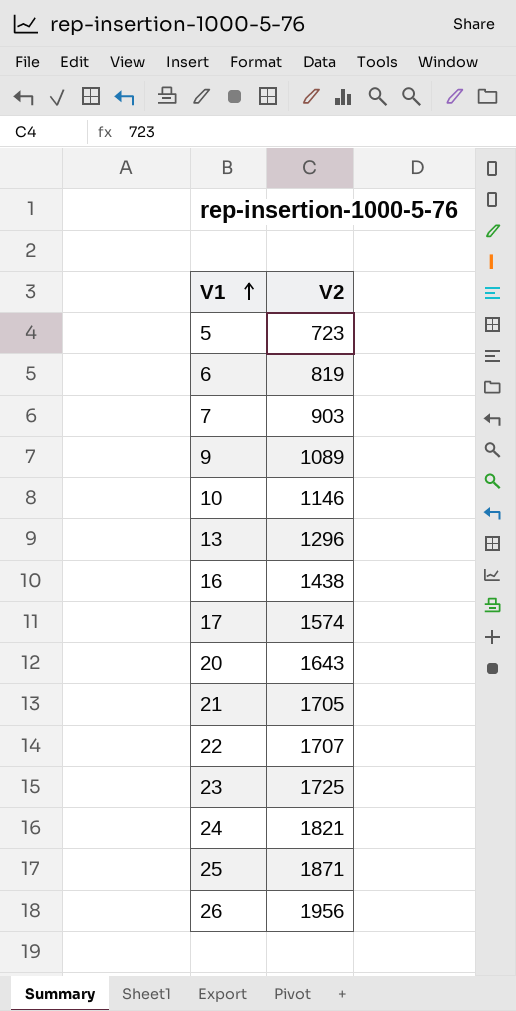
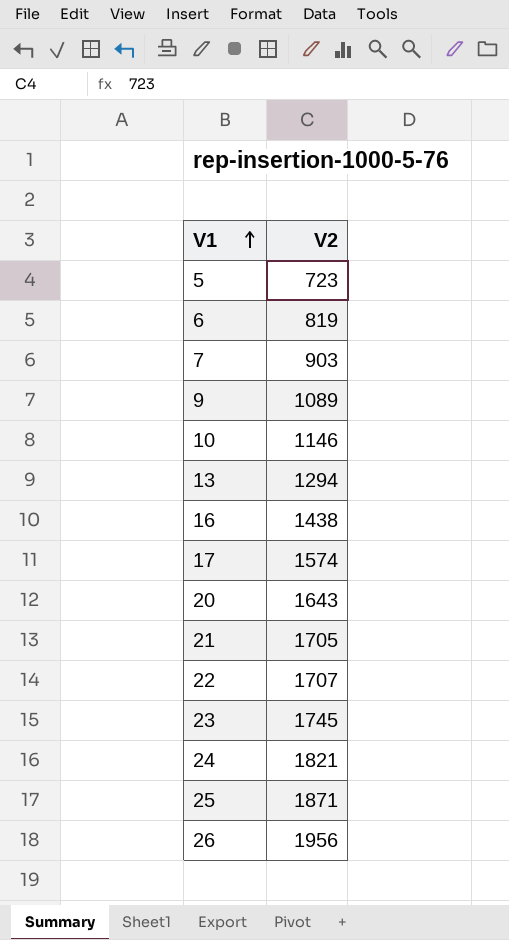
13 | V2: 1296 -> 1294
23 | V2: 1725 -> 1745

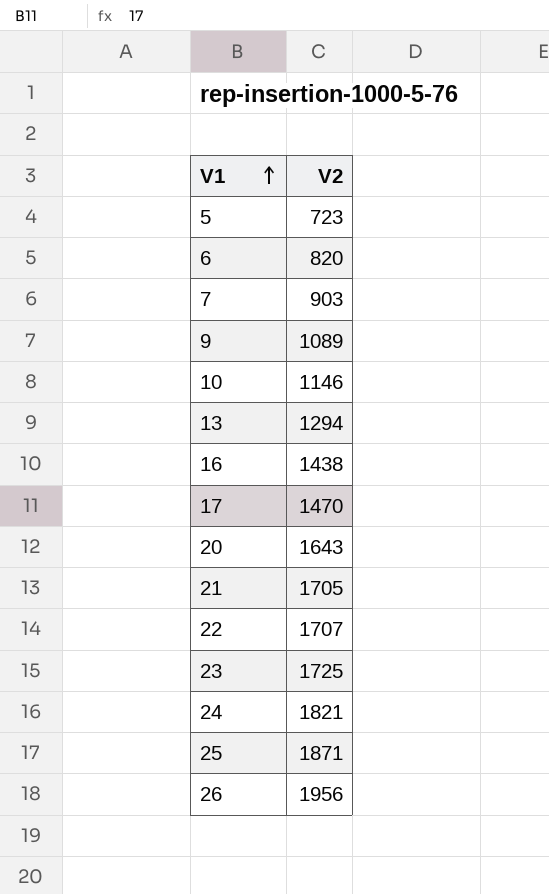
6 | V2: 819 -> 820
17 | V2: 1574 -> 1470
23 | V2: 1745 -> 1725

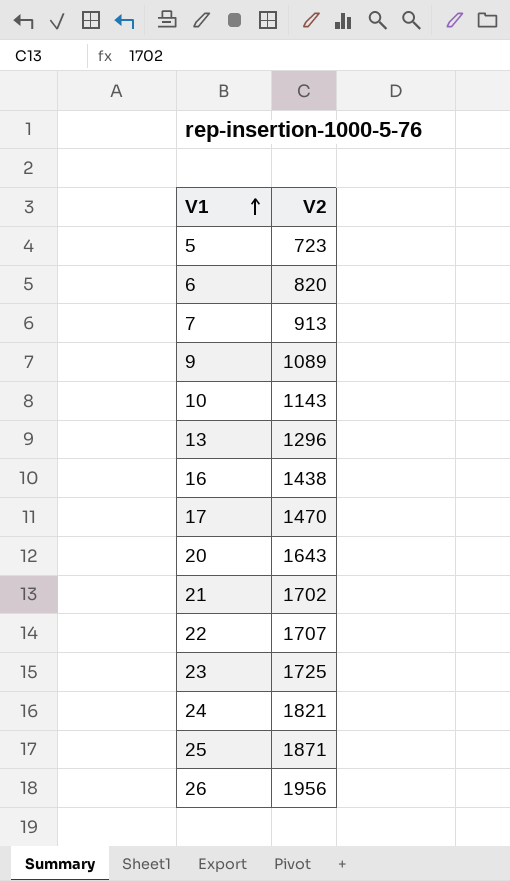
7 | V2: 903 -> 913
10 | V2: 1146 -> 1143
13 | V2: 1294 -> 1296
21 | V2: 1705 -> 1702

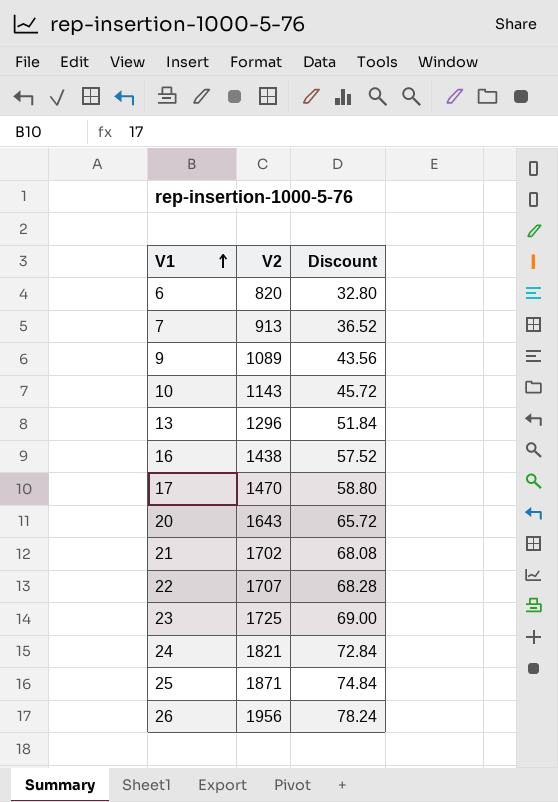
column Discount | formula: none -> [V2] * 0.04
row 5: 723 -> none

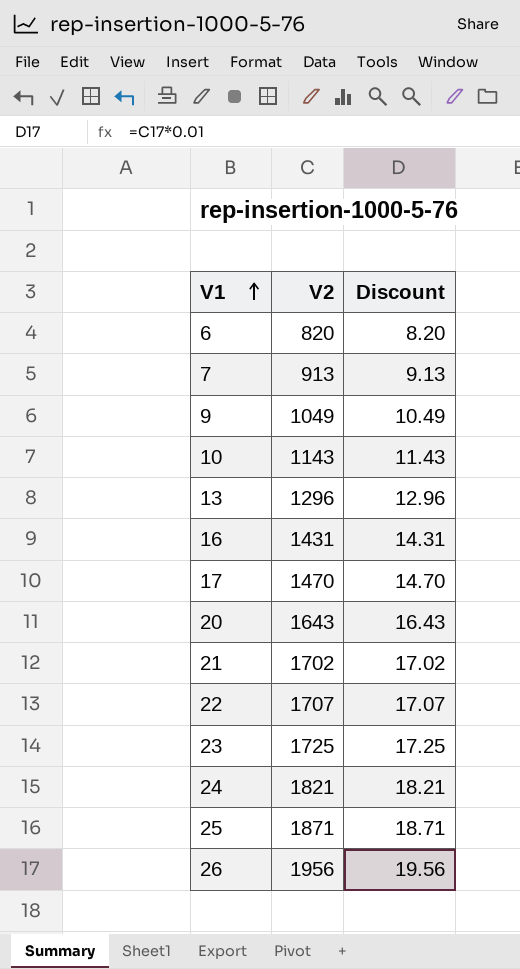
column Discount | formula: [V2] * 0.04 -> [V2] * 0.01
9 | V2: 1089 -> 1049
16 | V2: 1438 -> 1431

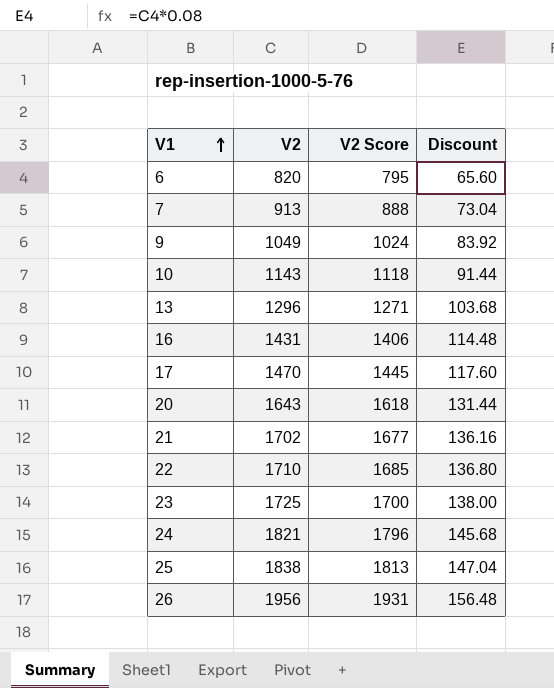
column V2 Score | formula: none -> [V2] - 25
column Discount | formula: [V2] * 0.01 -> [V2] * 0.08
22 | V2: 1707 -> 1710
25 | V2: 1871 -> 1838

